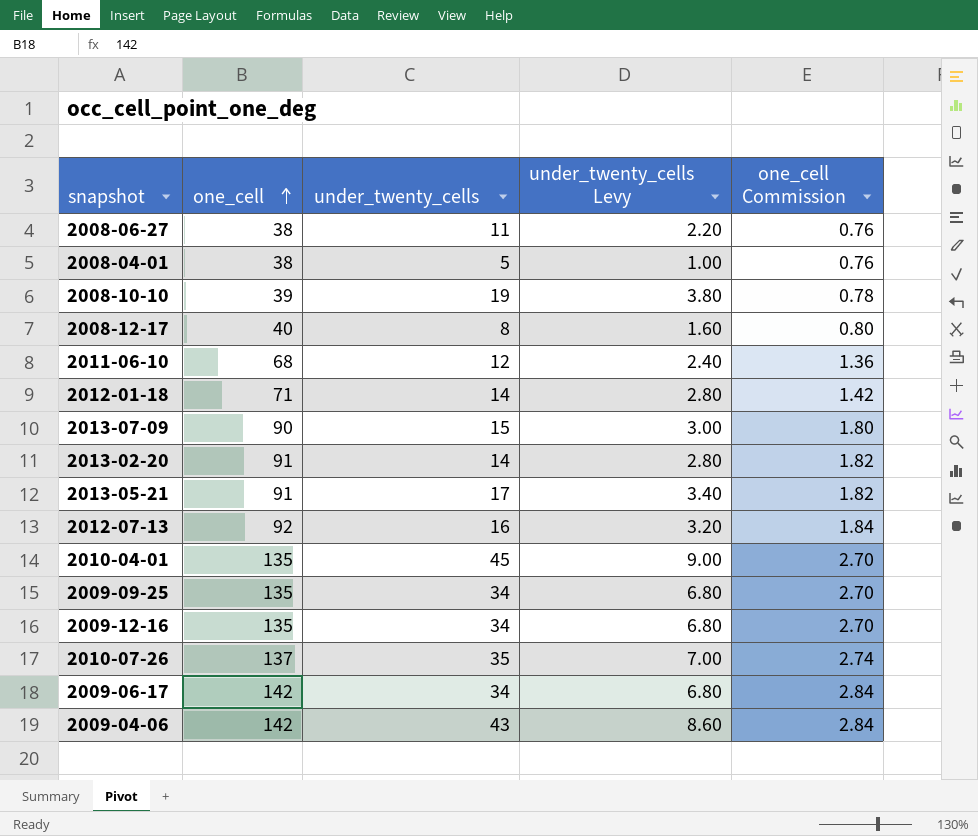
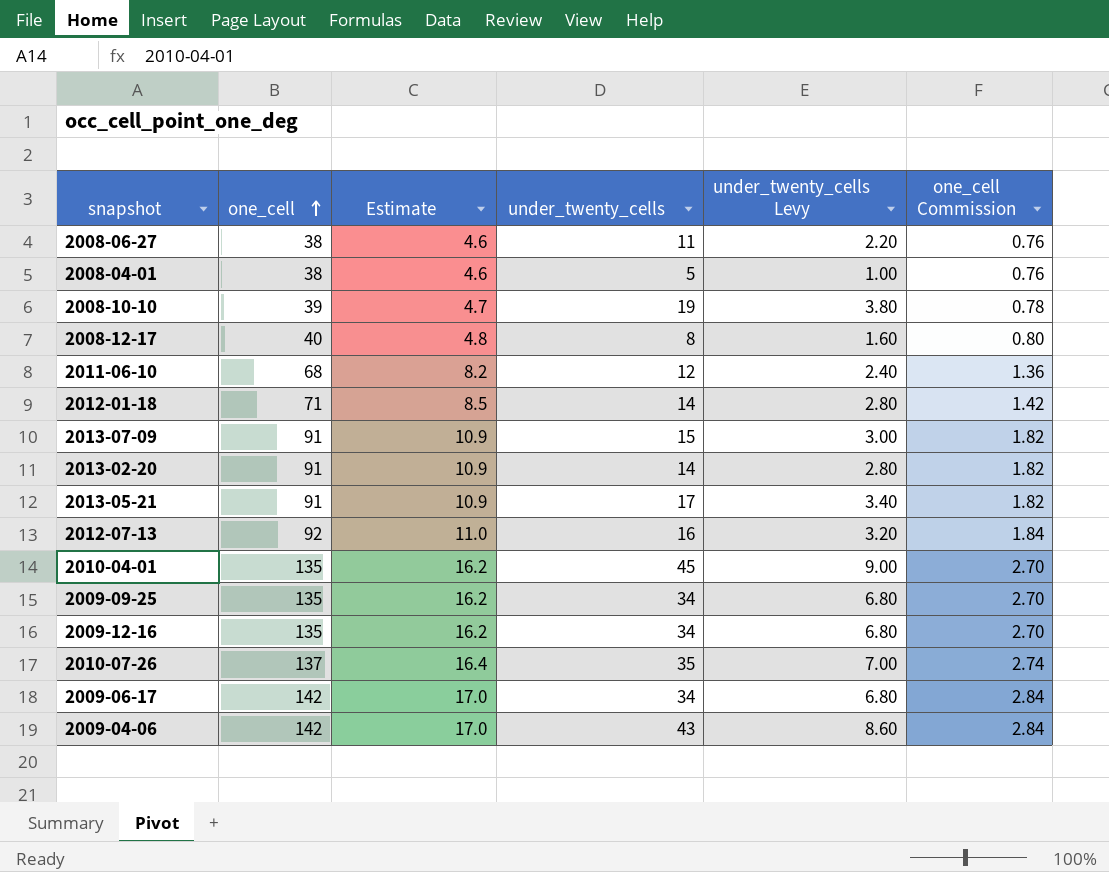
column Estimate | formula: none -> [one_cell] * 0.12
2013-07-09 | one_cell: 90 -> 91
2013-07-09 | one_cell Commission: 1.80 -> 1.82

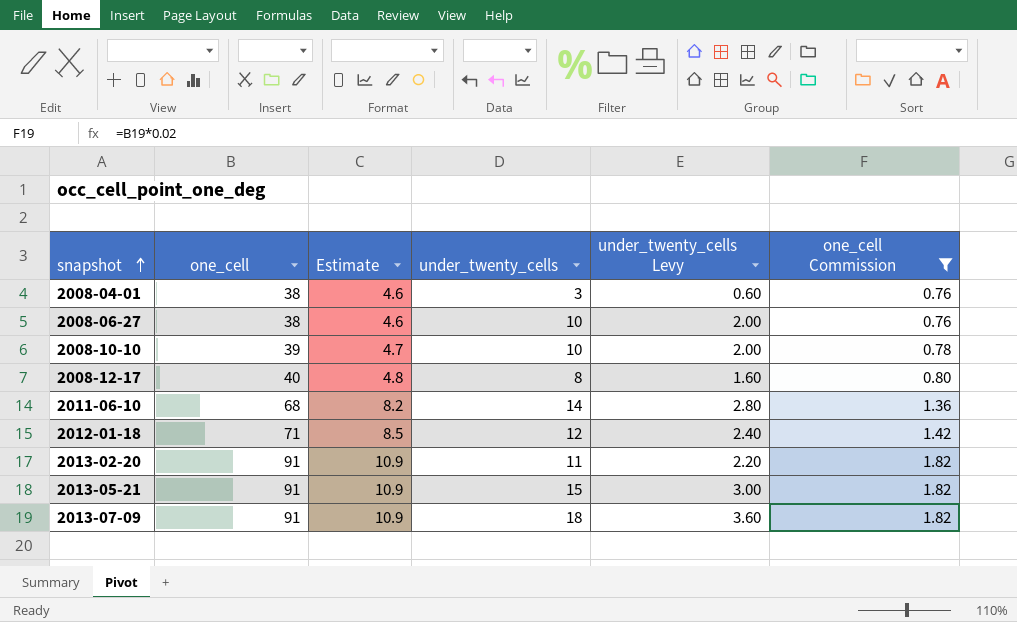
filter: none -> one_cell Commission <= 1.82
row order: one_cell ascending -> snapshot ascending
2008-04-01 | under_twenty_cells: 5 -> 3
2008-04-01 | under_twenty_cells Levy: 1.00 -> 0.60
2008-06-27 | under_twenty_cells: 11 -> 10
2008-06-27 | under_twenty_cells Levy: 2.20 -> 2.00
2008-10-10 | under_twenty_cells: 19 -> 10
2008-10-10 | under_twenty_cells Levy: 3.80 -> 2.00
2011-06-10 | under_twenty_cells: 12 -> 14
2011-06-10 | under_twenty_cells Levy: 2.40 -> 2.80
2012-01-18 | under_twenty_cells: 14 -> 12
2012-01-18 | under_twenty_cells Levy: 2.80 -> 2.40
2013-02-20 | under_twenty_cells: 14 -> 11
2013-02-20 | under_twenty_cells Levy: 2.80 -> 2.20
2013-05-21 | under_twenty_cells: 17 -> 15
2013-05-21 | under_twenty_cells Levy: 3.40 -> 3.00
2013-07-09 | under_twenty_cells: 15 -> 18
2013-07-09 | under_twenty_cells Levy: 3.00 -> 3.60

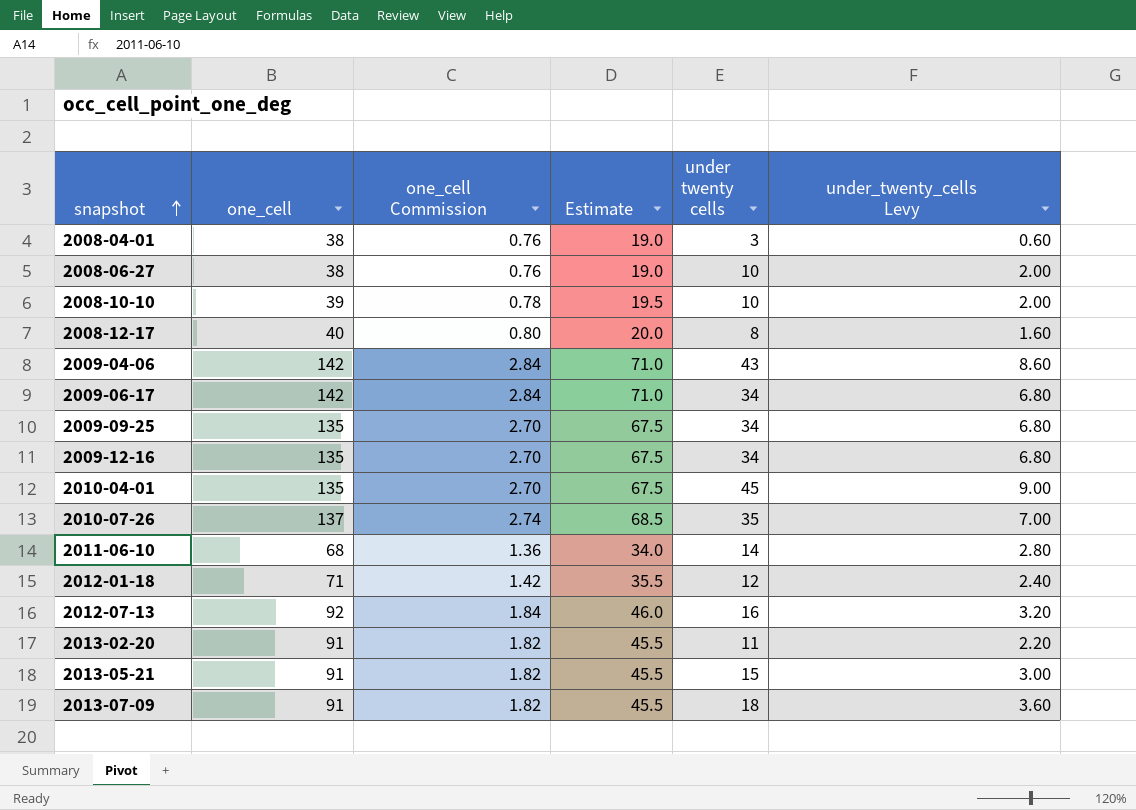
filter: one_cell Commission <= 1.82 -> none
column one_cell Commission | position: 6 -> 3
column Estimate | formula: [one_cell] * 0.12 -> [one_cell] * 0.5
column name: under_twenty_cells -> under twenty cells

